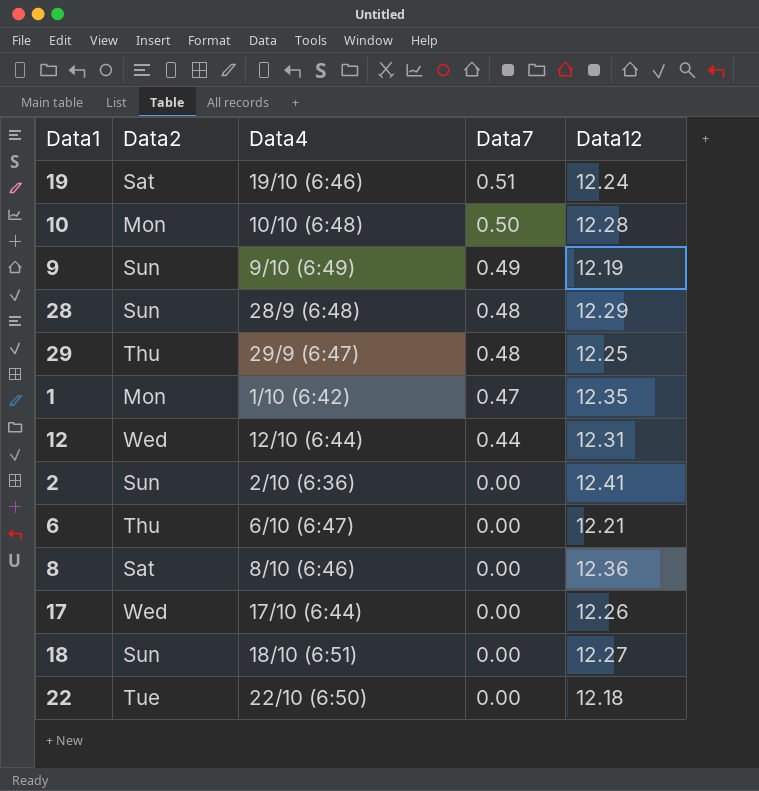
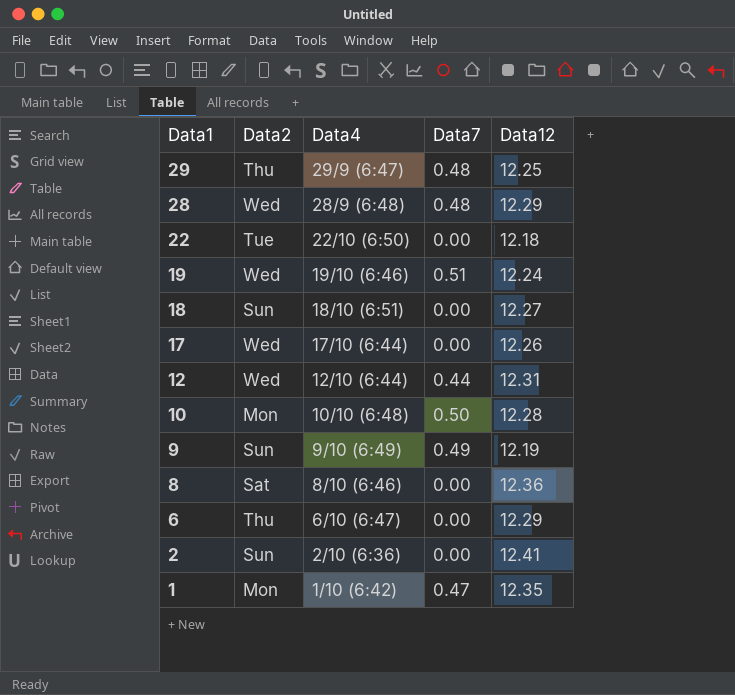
row order: Data7 descending -> Data1 descending
28 | Data2: Sun -> Wed
19 | Data2: Sat -> Wed
6 | Data12: 12.21 -> 12.29

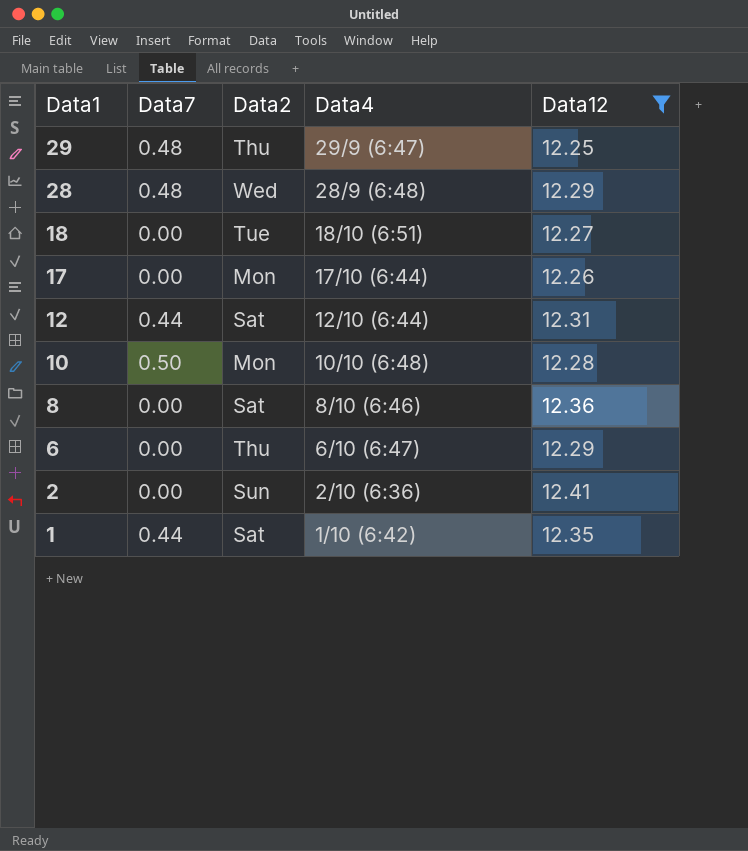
filter: none -> Data12 >= 12.25
column Data7 | position: 4 -> 2
18 | Data2: Sun -> Tue
17 | Data2: Wed -> Mon
12 | Data2: Wed -> Sat
1 | Data7: 0.47 -> 0.44
1 | Data2: Mon -> Sat

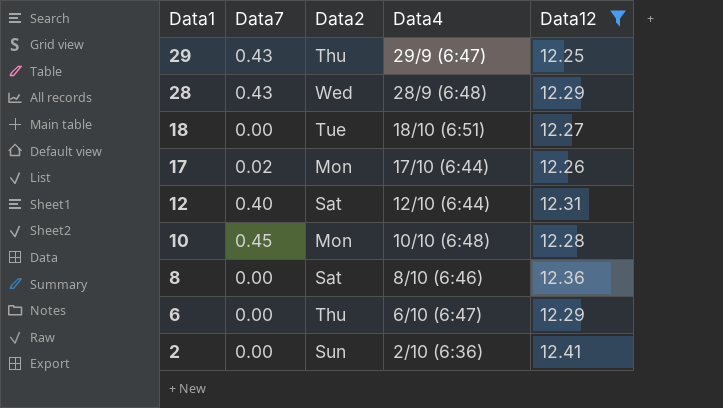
row 1: 0.44 | Sat | 1/10 (6:42) | 12.35 -> none
29 | Data7: 0.48 -> 0.43
28 | Data7: 0.48 -> 0.43
17 | Data7: 0.00 -> 0.02
12 | Data7: 0.44 -> 0.40
10 | Data7: 0.50 -> 0.45

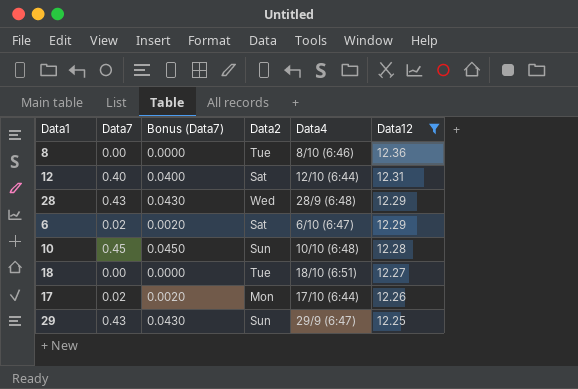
row order: Data1 descending -> Data12 descending
column Bonus (Data7) | formula: none -> [Data7] * 0.1
row 2: 0.00 | Sun | 2/10 (6:36) | 12.41 -> none
8 | Data2: Sat -> Tue
6 | Data7: 0.00 -> 0.02
6 | Data2: Thu -> Sat
10 | Data2: Mon -> Sun
29 | Data2: Thu -> Sun

